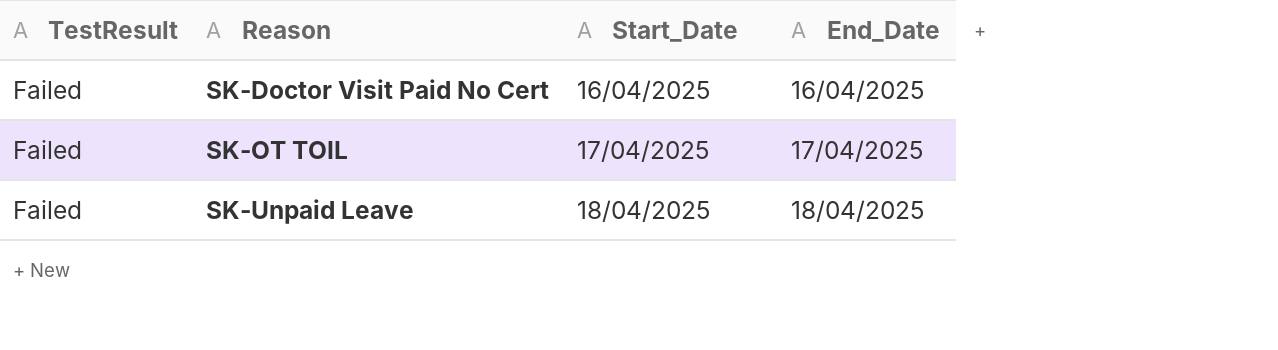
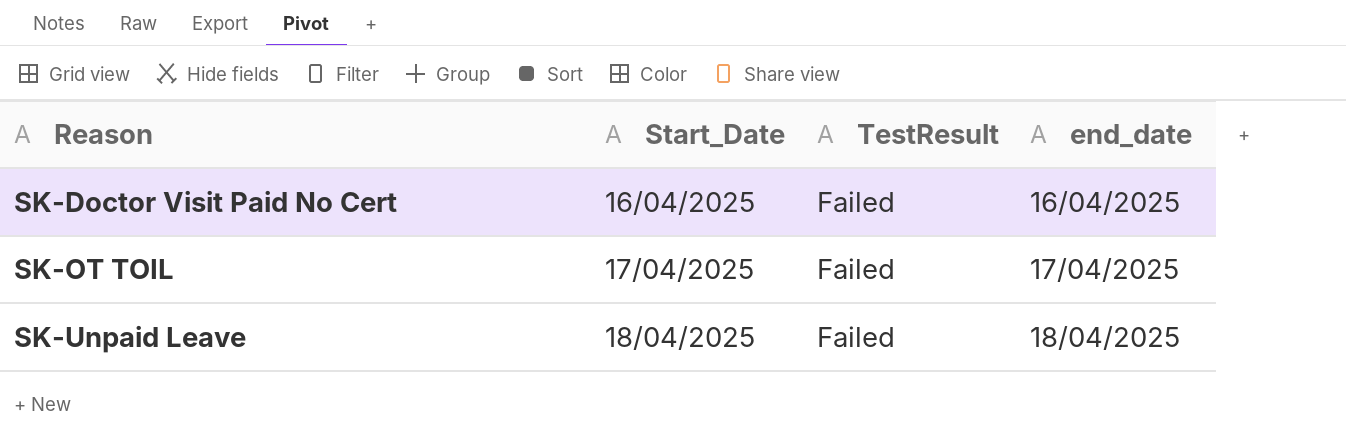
column TestResult | position: 1 -> 3
column name: End_Date -> end_date

